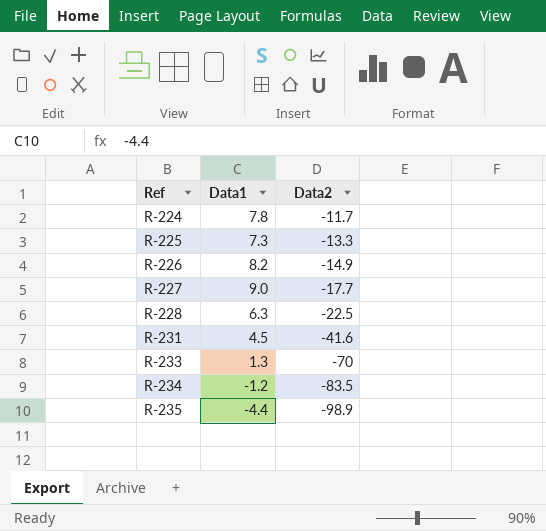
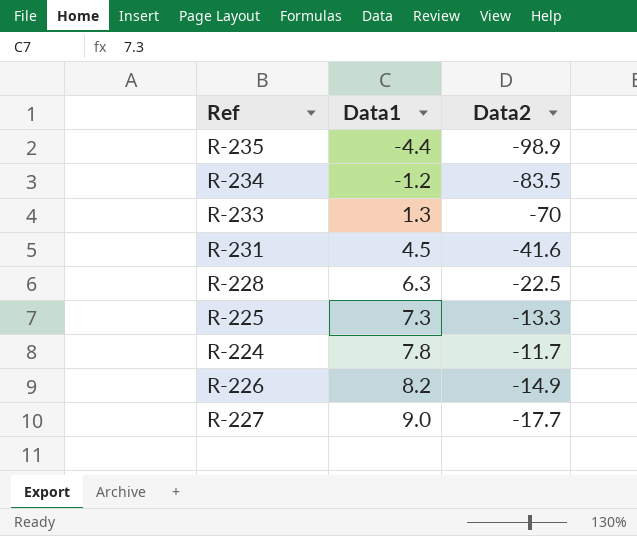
row order: Ref ascending -> Data1 ascending

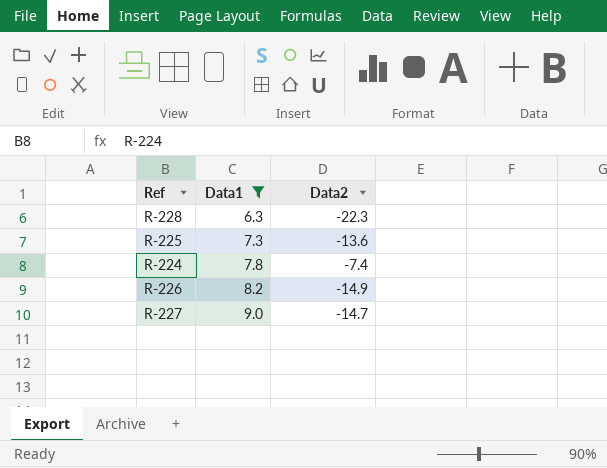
filter: none -> Data1 >= 6.3
R-228 | Data2: -22.5 -> -22.3
R-225 | Data2: -13.3 -> -13.6
R-224 | Data2: -11.7 -> -7.4
R-227 | Data2: -17.7 -> -14.7

